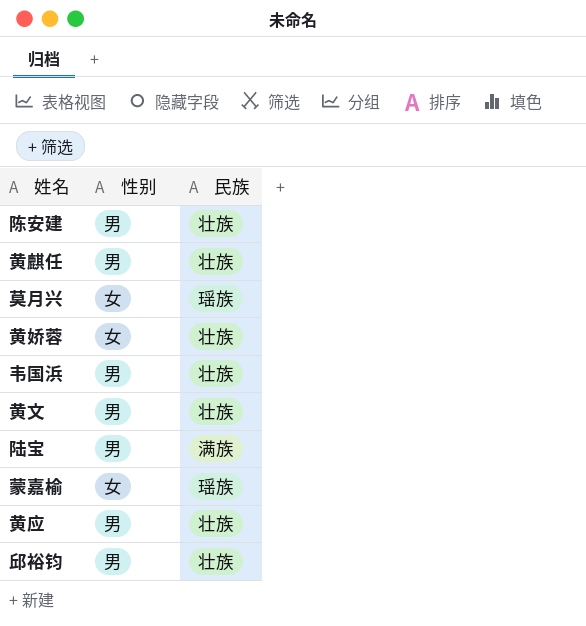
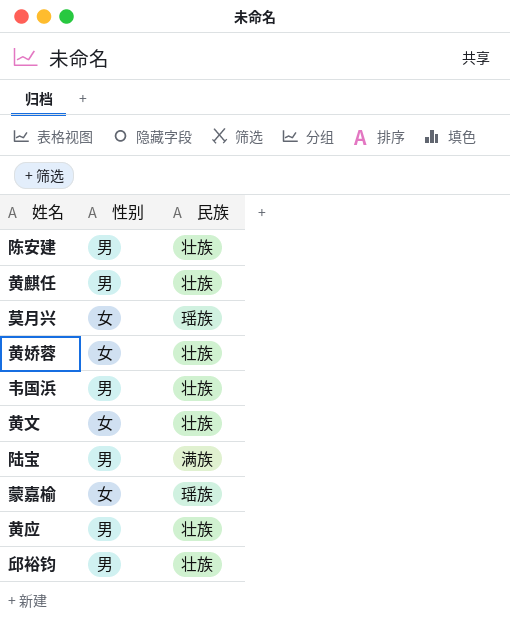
黄文 | 性别: 男 -> 女

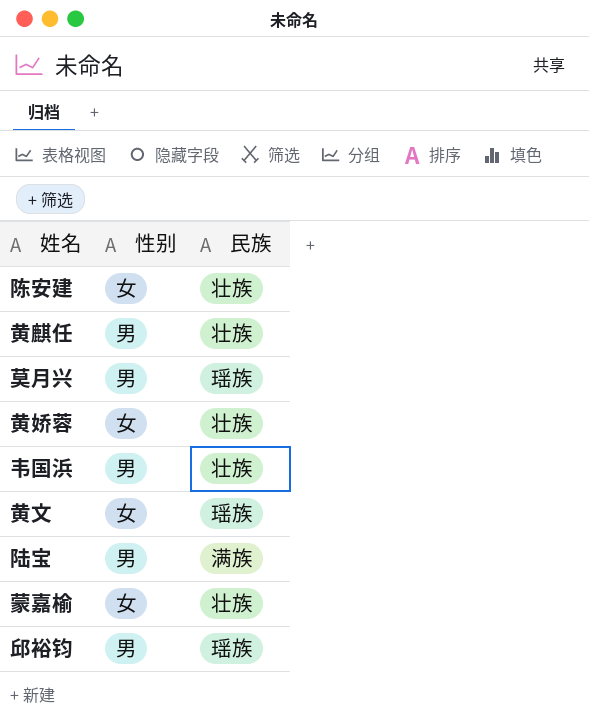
row 黄应: 男 | 壮族 -> none
陈安建 | 性别: 男 -> 女
莫月兴 | 性别: 女 -> 男
黄文 | 民族: 壮族 -> 瑶族
蒙嘉榆 | 民族: 瑶族 -> 壮族
邱裕钧 | 民族: 壮族 -> 瑶族

